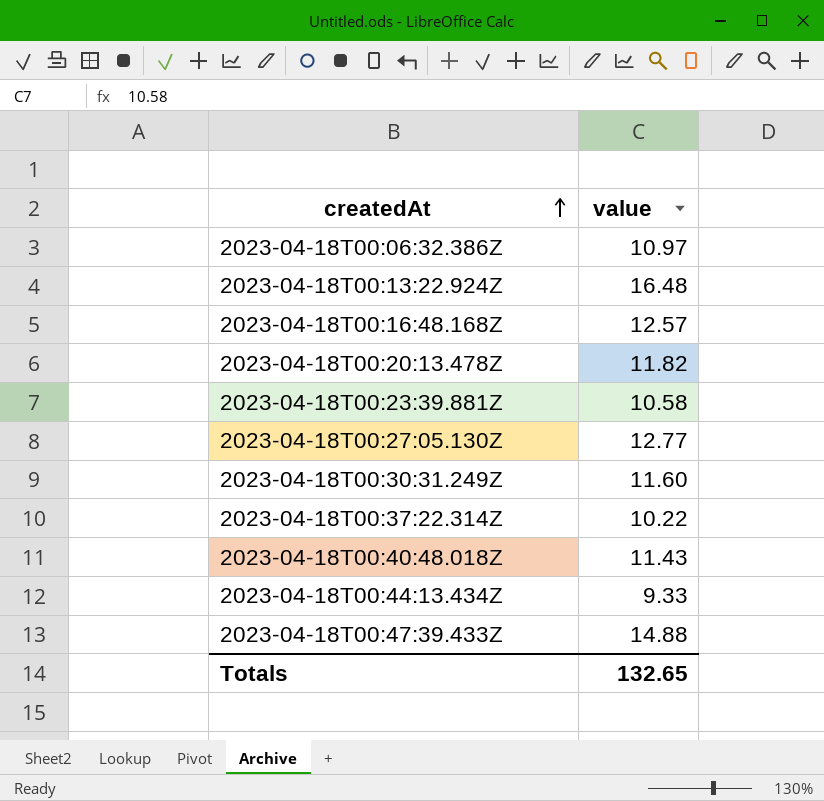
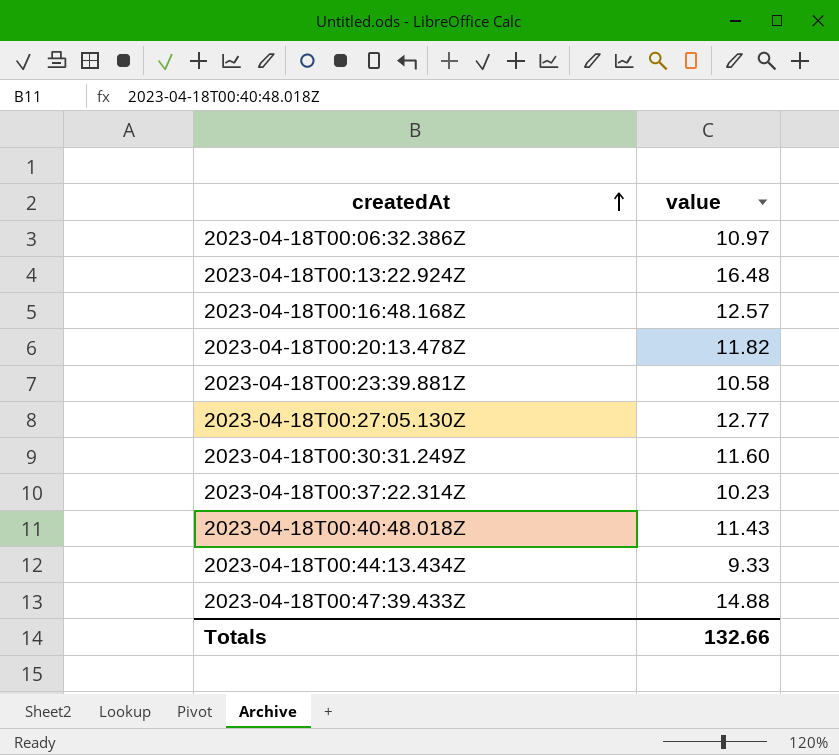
2023-04-18T00:37:22.314Z | value: 10.22 -> 10.23
Totals | value: 132.65 -> 132.66

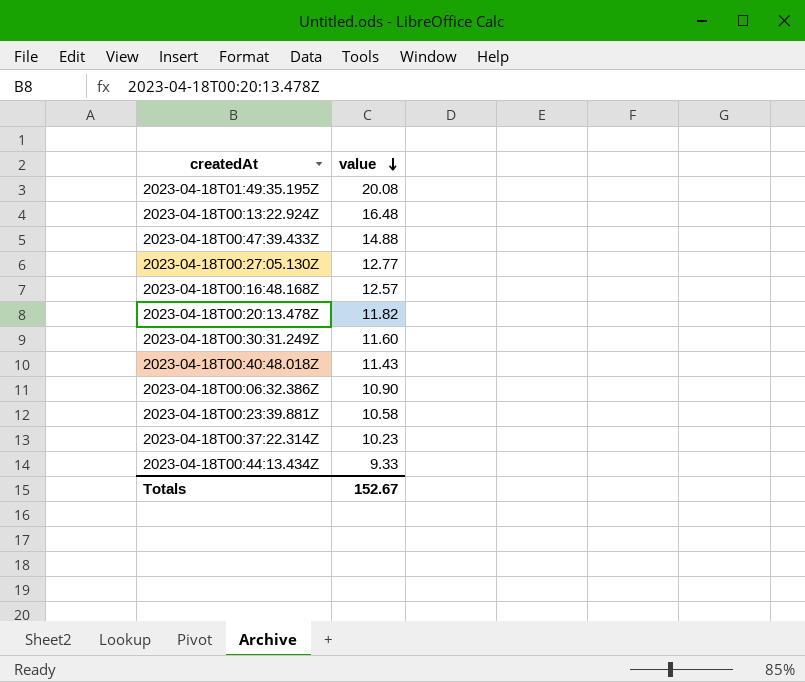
row order: createdAt ascending -> value descending
row 2023-04-18T01:49:35.195Z: none -> 20.08
2023-04-18T00:06:32.386Z | value: 10.97 -> 10.90
Totals | value: 132.66 -> 152.67

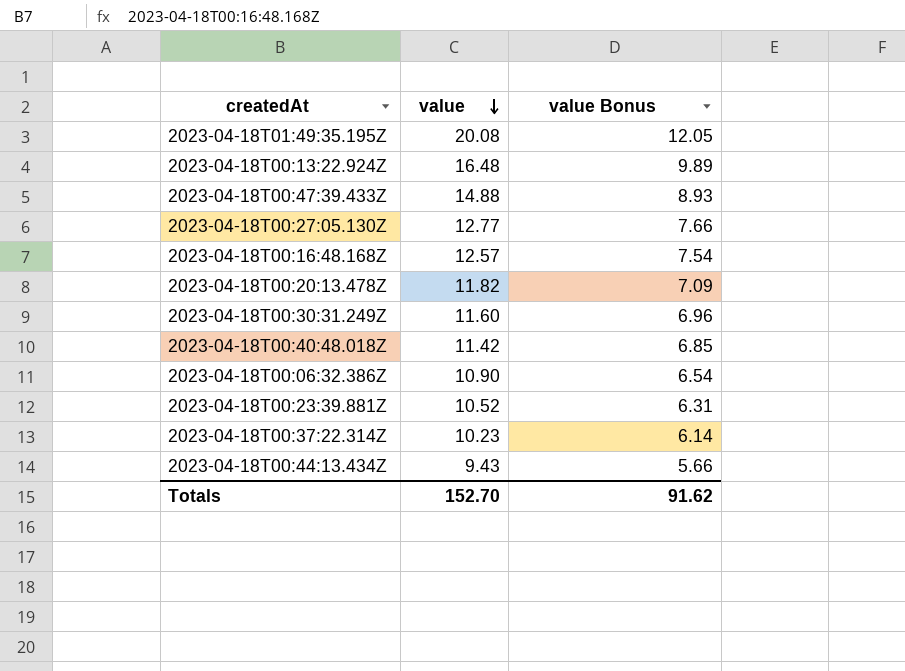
column value Bonus | formula: none -> [value] * 0.6
2023-04-18T00:40:48.018Z | value: 11.43 -> 11.42
2023-04-18T00:23:39.881Z | value: 10.58 -> 10.52
2023-04-18T00:44:13.434Z | value: 9.33 -> 9.43
Totals | value: 152.67 -> 152.70

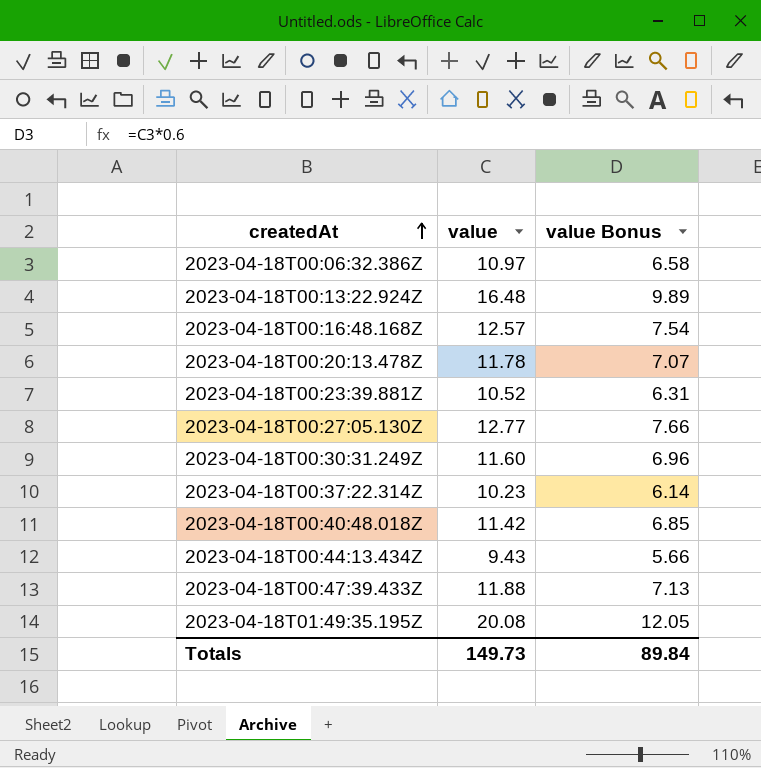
row order: value descending -> createdAt ascending
2023-04-18T00:06:32.386Z | value: 10.90 -> 10.97
2023-04-18T00:06:32.386Z | value Bonus: 6.54 -> 6.58
2023-04-18T00:20:13.478Z | value: 11.82 -> 11.78
2023-04-18T00:20:13.478Z | value Bonus: 7.09 -> 7.07
2023-04-18T00:47:39.433Z | value: 14.88 -> 11.88
2023-04-18T00:47:39.433Z | value Bonus: 8.93 -> 7.13
Totals | value: 152.70 -> 149.73
Totals | value Bonus: 91.62 -> 89.84

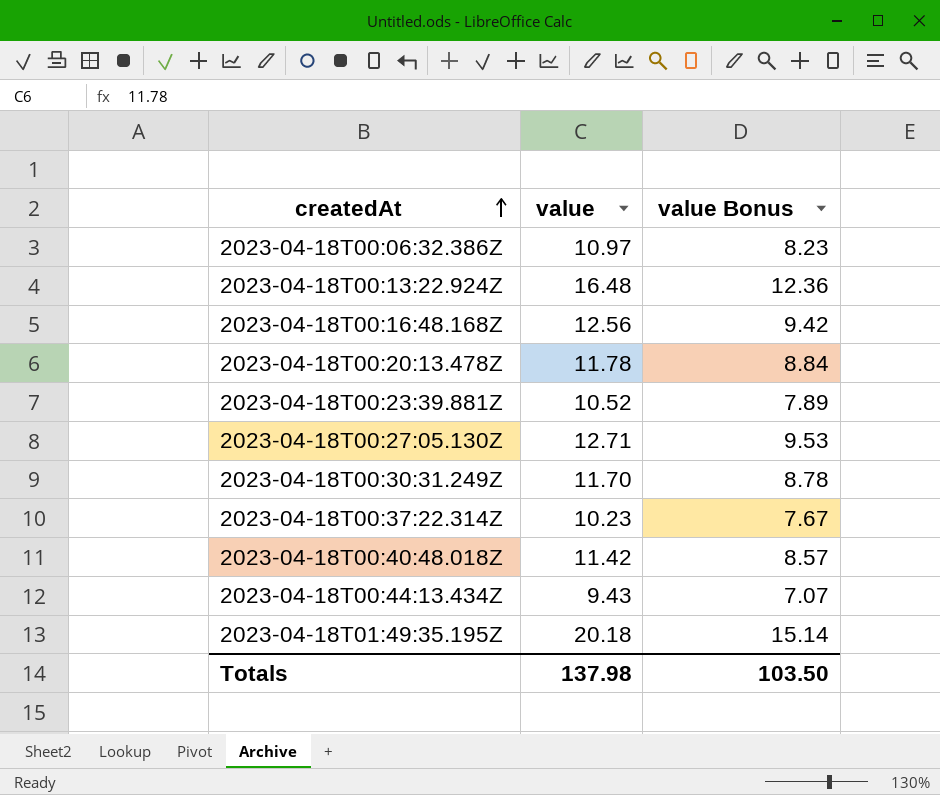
column value Bonus | formula: [value] * 0.6 -> [value] * 0.75
row 2023-04-18T00:47:39.433Z: 11.88 | 7.13 -> none
2023-04-18T00:16:48.168Z | value: 12.57 -> 12.56
2023-04-18T00:27:05.130Z | value: 12.77 -> 12.71
2023-04-18T00:30:31.249Z | value: 11.60 -> 11.70
2023-04-18T01:49:35.195Z | value: 20.08 -> 20.18
Totals | value: 149.73 -> 137.98
Totals | value Bonus: 89.84 -> 103.50

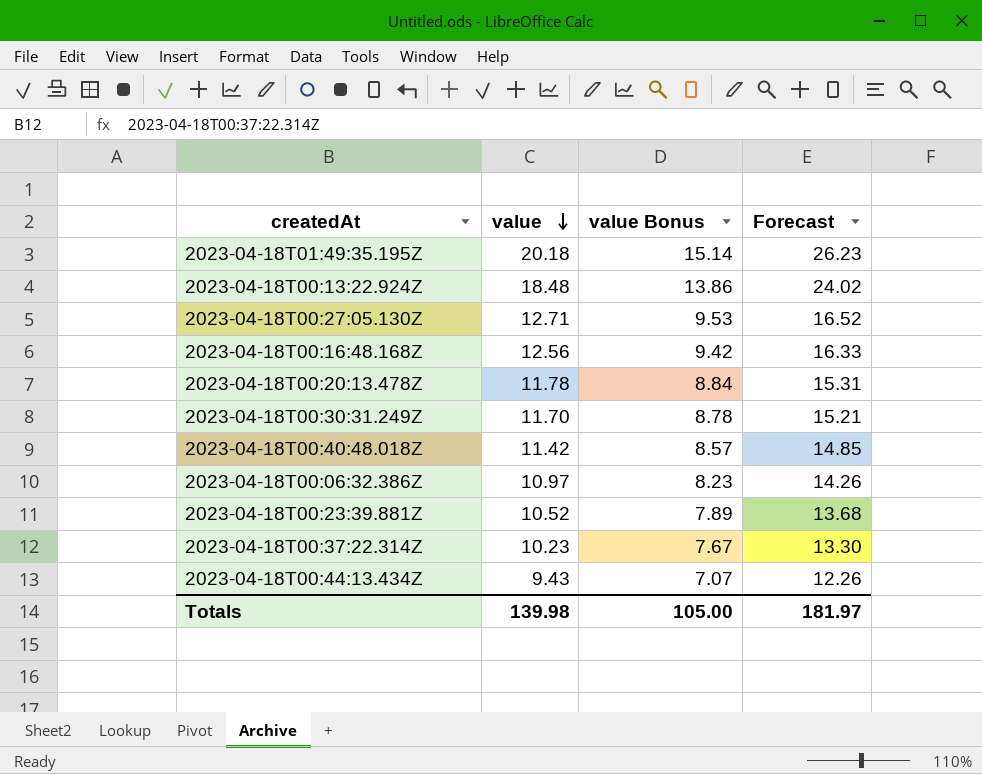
row order: createdAt ascending -> value descending
column Forecast | formula: none -> [value] * 1.3
2023-04-18T00:13:22.924Z | value: 16.48 -> 18.48
2023-04-18T00:13:22.924Z | value Bonus: 12.36 -> 13.86
Totals | value: 137.98 -> 139.98
Totals | value Bonus: 103.50 -> 105.00

